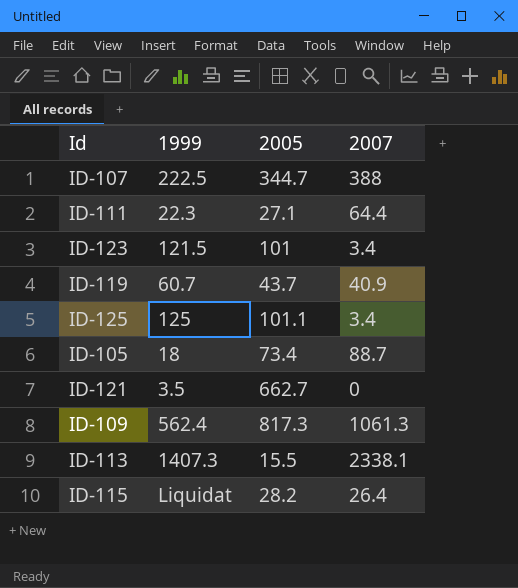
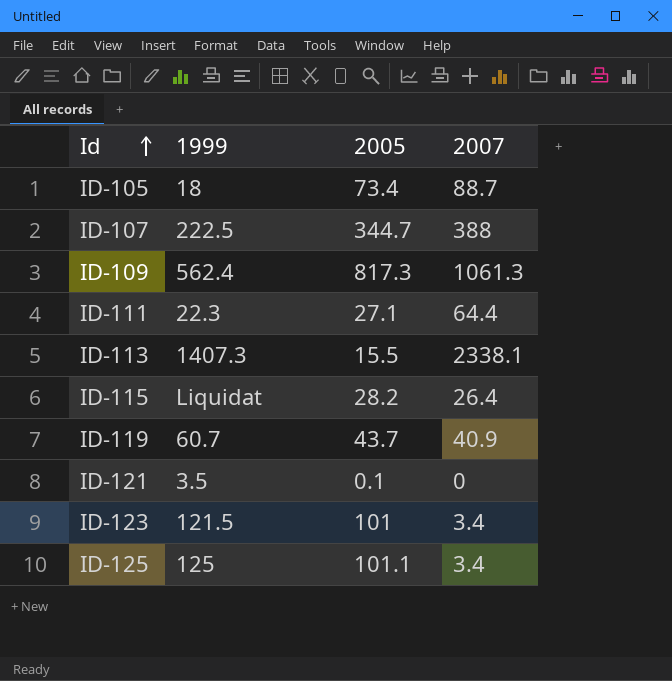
row order: none -> Id ascending
ID-121 | 2005: 662.7 -> 0.1

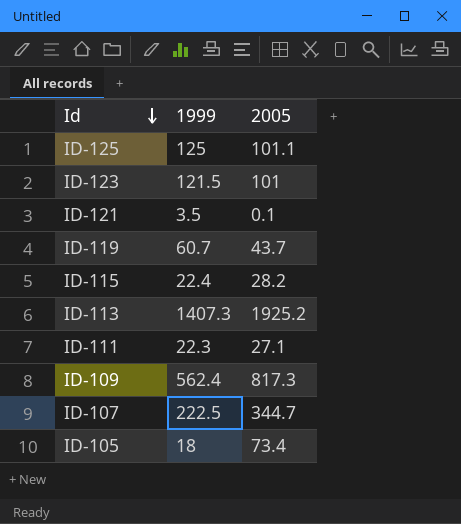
row order: Id ascending -> Id descending
column 2007 | position: 4 -> none
ID-115 | 1999: Liquidat -> 22.4
ID-113 | 2005: 15.5 -> 1925.2

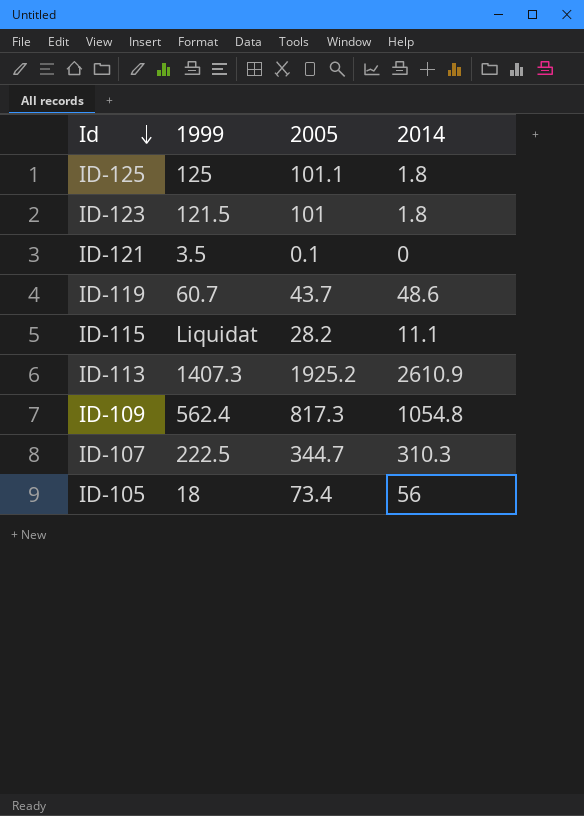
column 2014 | position: none -> 4
row ID-111: 22.3 | 27.1 -> none
ID-115 | 1999: 22.4 -> Liquidat

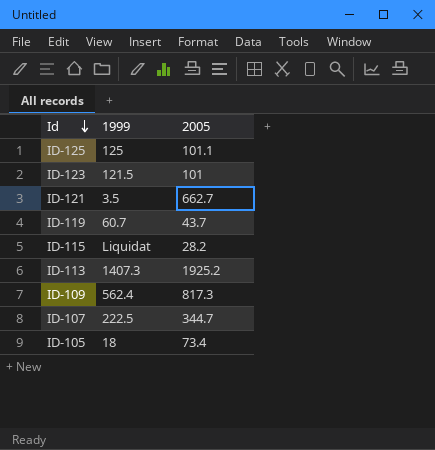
column 2014 | position: 4 -> none
ID-121 | 2005: 0.1 -> 662.7

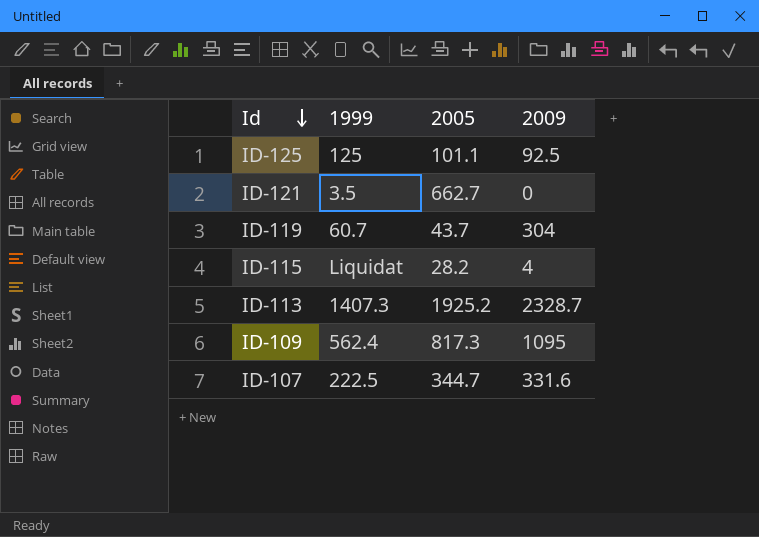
column 2009 | position: none -> 4
row ID-123: 121.5 | 101 -> none
row ID-105: 18 | 73.4 -> none

